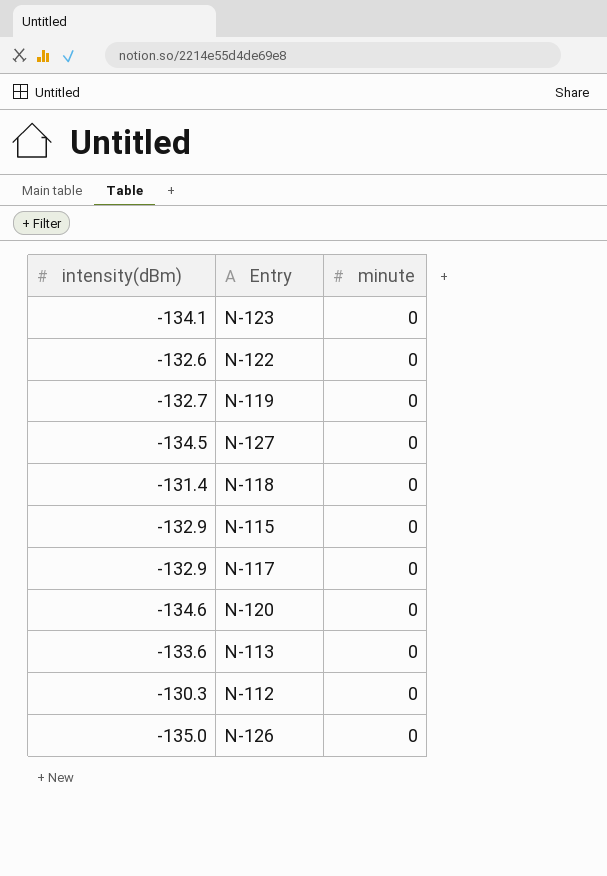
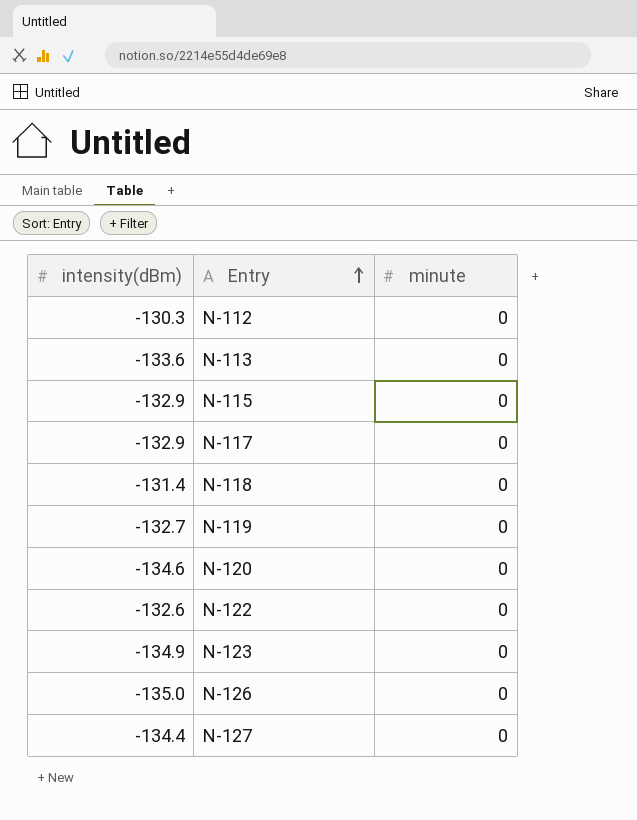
row order: none -> Entry ascending
N-123 | intensity(dBm): -134.1 -> -134.9
N-127 | intensity(dBm): -134.5 -> -134.4

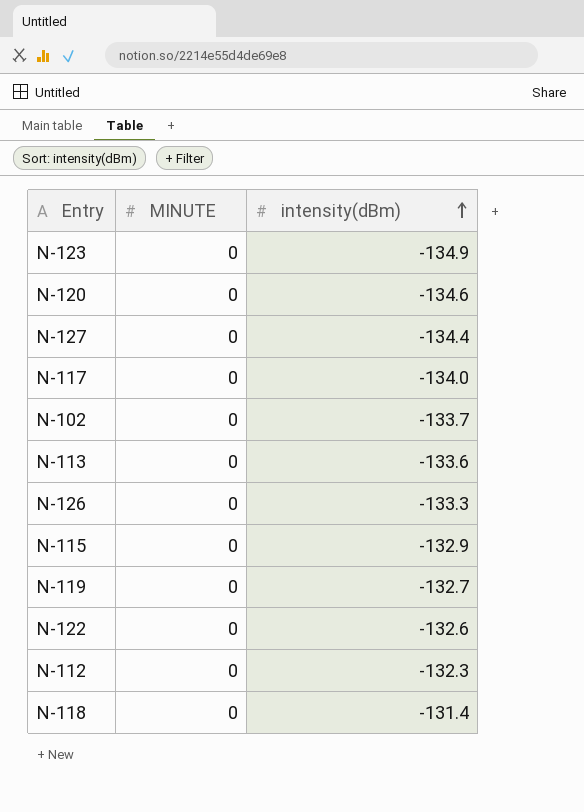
row order: Entry ascending -> intensity(dBm) ascending
column name: minute -> MINUTE
column intensity(dBm) | position: 1 -> 3
N-117 | intensity(dBm): -132.9 -> -134.0
row N-102: none -> 0 | -133.7
N-126 | intensity(dBm): -135.0 -> -133.3
N-112 | intensity(dBm): -130.3 -> -132.3

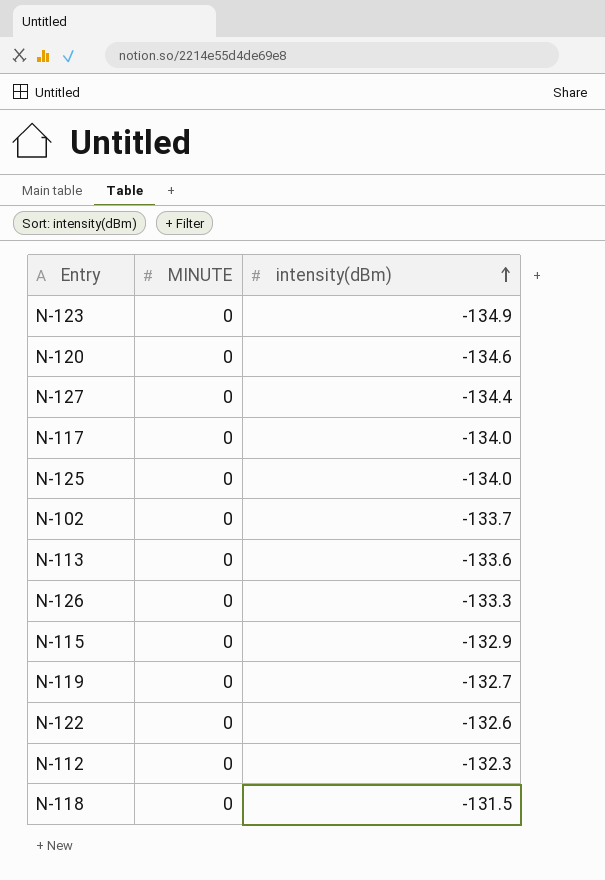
row N-125: none -> 0 | -134.0
N-118 | intensity(dBm): -131.4 -> -131.5

